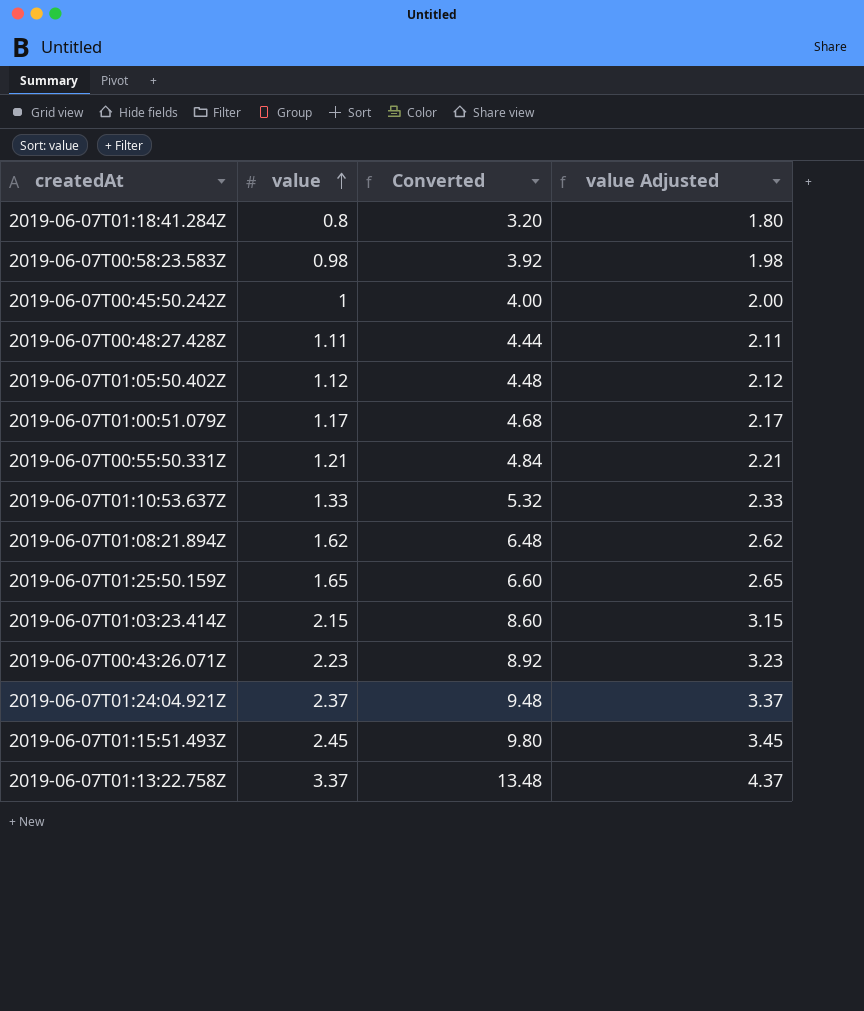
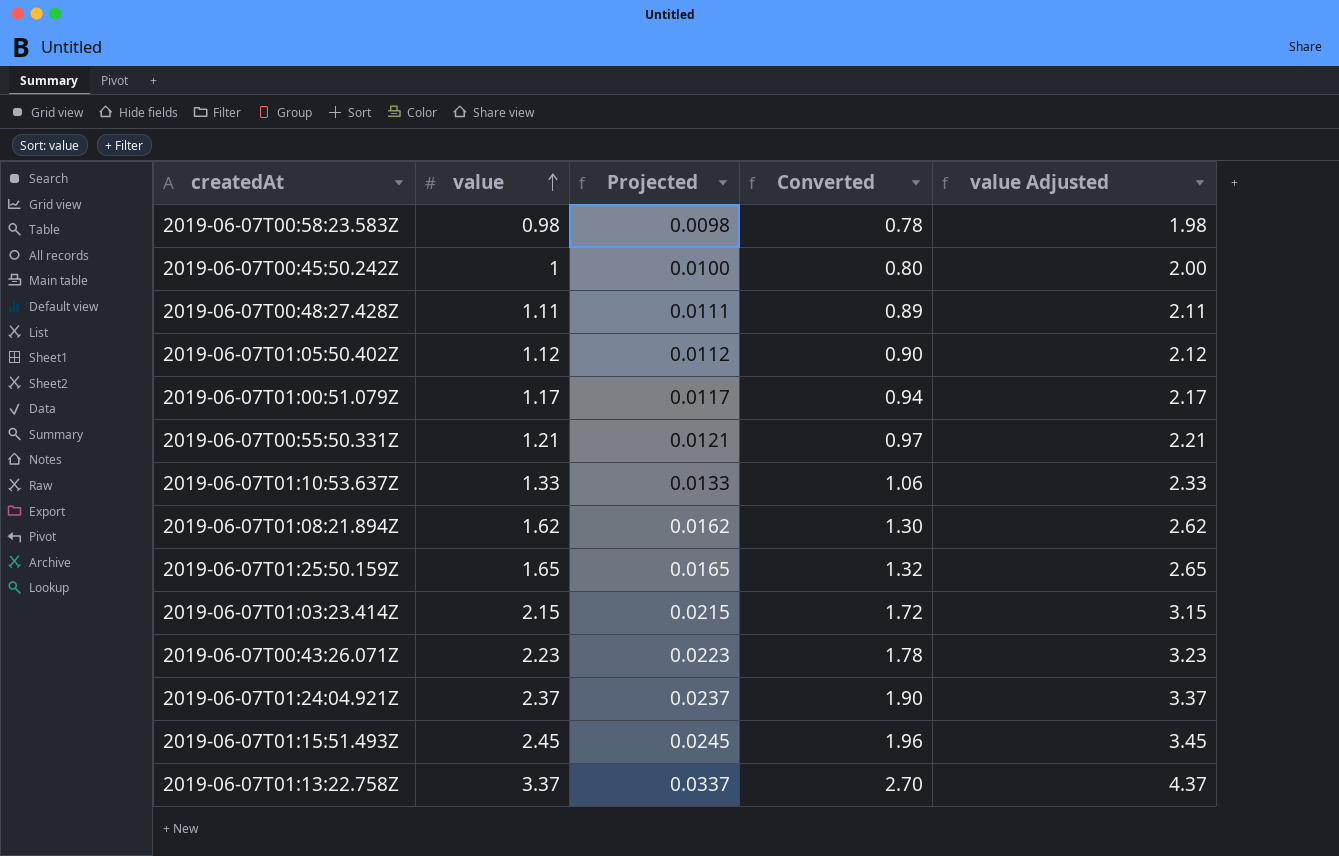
column Projected | formula: none -> [value] * 0.01
column Converted | formula: [value] * 4 -> [value] * 0.8
row 2019-06-07T01:18:41.284Z: 0.8 | 3.20 | 1.80 -> none

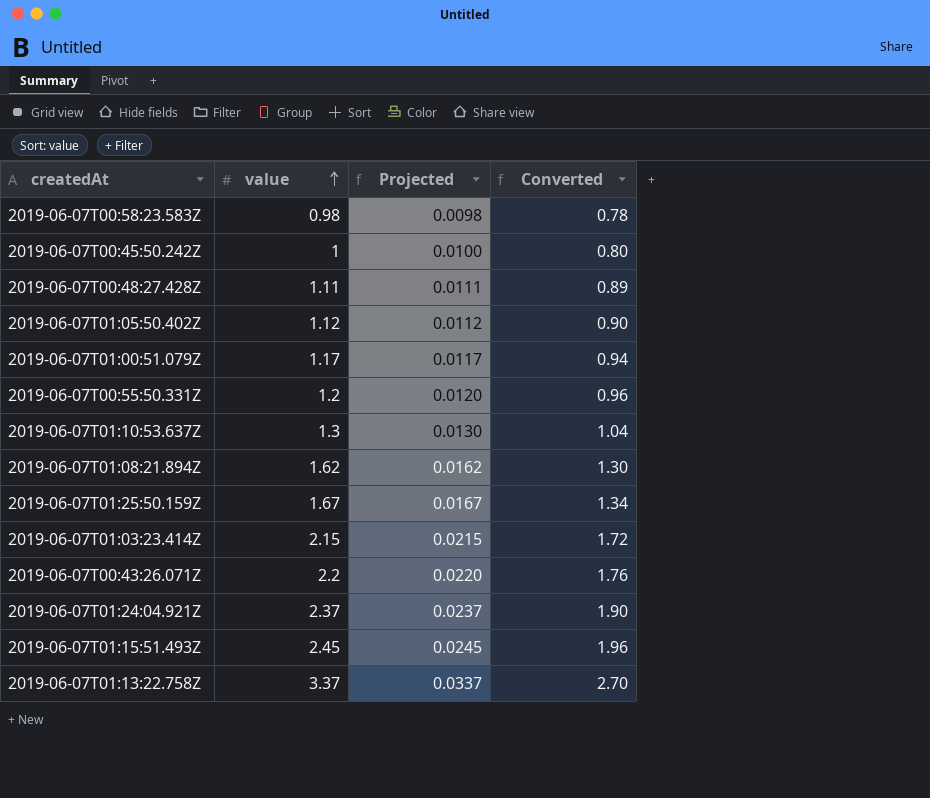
column value Adjusted | formula: [value] + 1 -> none
2019-06-07T00:55:50.331Z | value: 1.21 -> 1.2
2019-06-07T00:55:50.331Z | Projected: 0.0121 -> 0.0120
2019-06-07T00:55:50.331Z | Converted: 0.97 -> 0.96
2019-06-07T01:10:53.637Z | value: 1.33 -> 1.3
2019-06-07T01:10:53.637Z | Projected: 0.0133 -> 0.0130
2019-06-07T01:10:53.637Z | Converted: 1.06 -> 1.04
2019-06-07T01:25:50.159Z | value: 1.65 -> 1.67
2019-06-07T01:25:50.159Z | Projected: 0.0165 -> 0.0167
2019-06-07T01:25:50.159Z | Converted: 1.32 -> 1.34
2019-06-07T00:43:26.071Z | value: 2.23 -> 2.2
2019-06-07T00:43:26.071Z | Projected: 0.0223 -> 0.0220
2019-06-07T00:43:26.071Z | Converted: 1.78 -> 1.76

